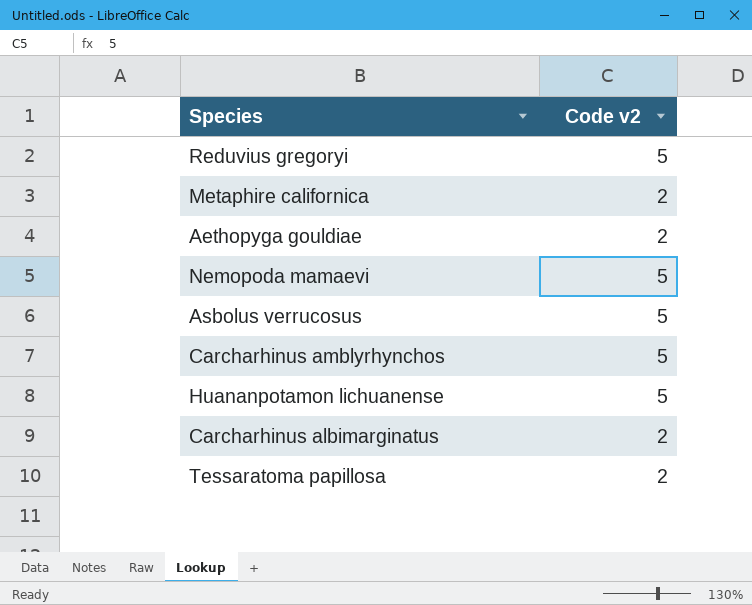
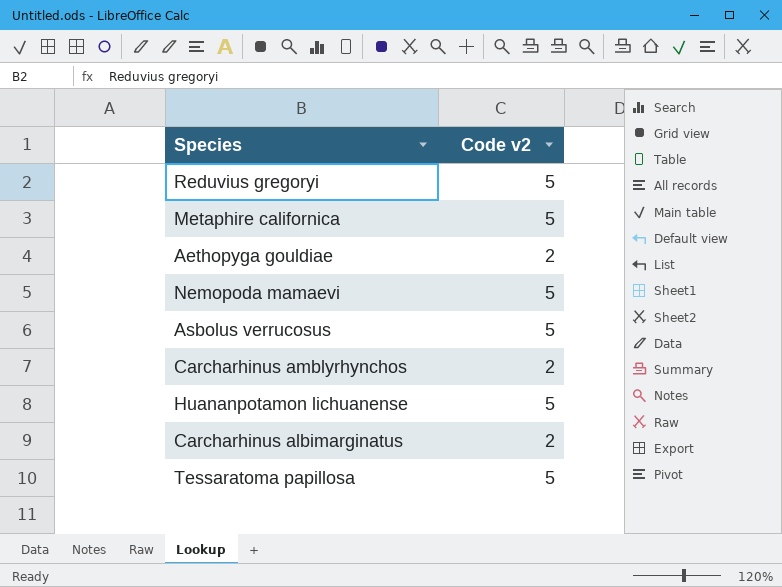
Metaphire californica | Code v2: 2 -> 5
Carcharhinus amblyrhynchos | Code v2: 5 -> 2
Tessaratoma papillosa | Code v2: 2 -> 5

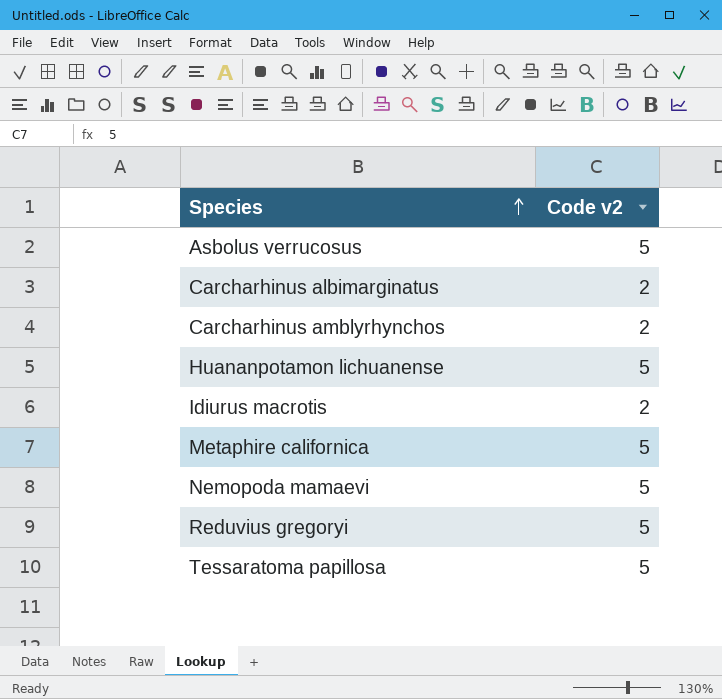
row order: none -> Species ascending
row Aethopyga gouldiae: 2 -> none
row Idiurus macrotis: none -> 2

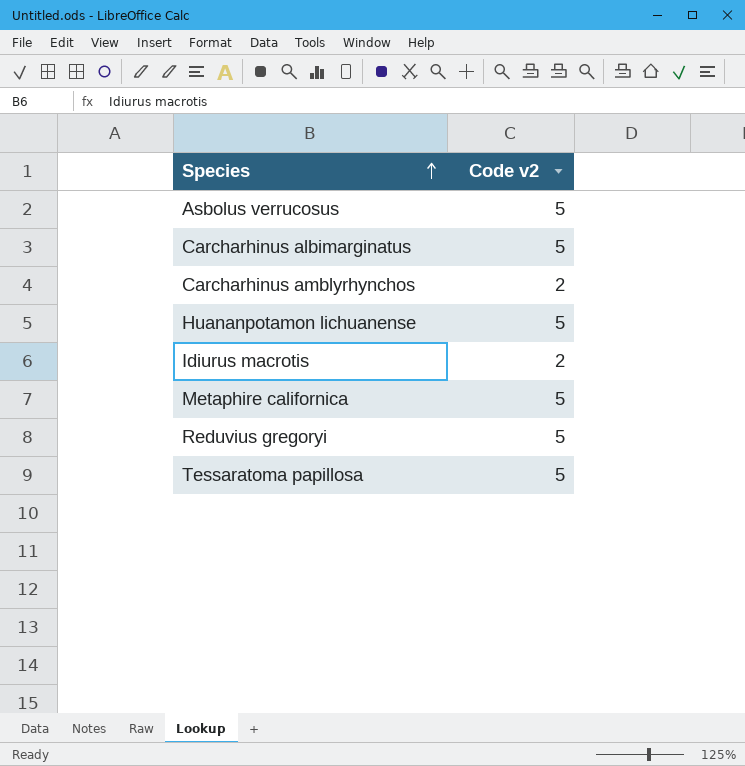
row Nemopoda mamaevi: 5 -> none
Carcharhinus albimarginatus | Code v2: 2 -> 5

